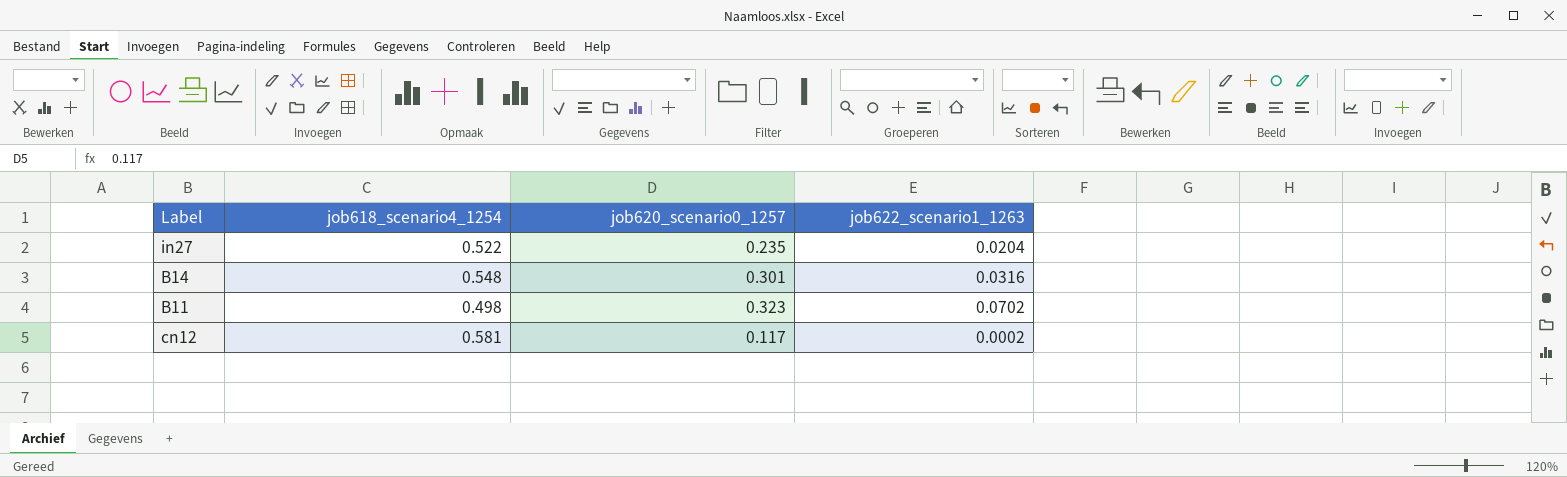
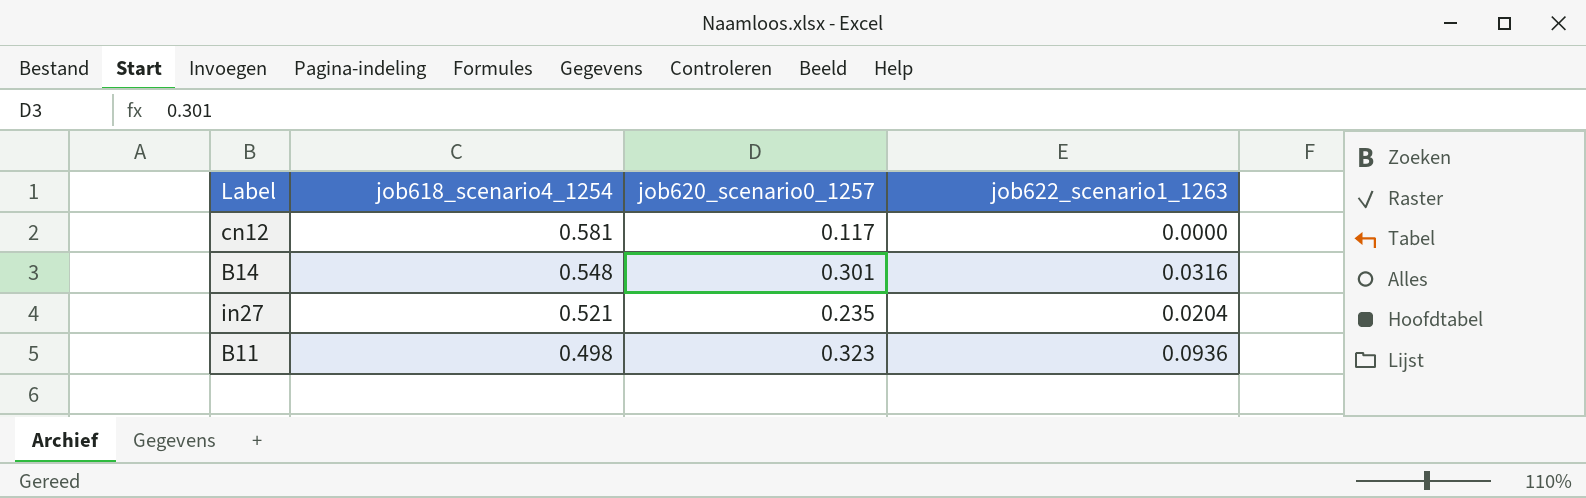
row order: none -> job618_scenario4_1254 descending
cn12 | job622_scenario1_1263: 0.0002 -> 0.0000
in27 | job618_scenario4_1254: 0.522 -> 0.521
B11 | job622_scenario1_1263: 0.0702 -> 0.0936

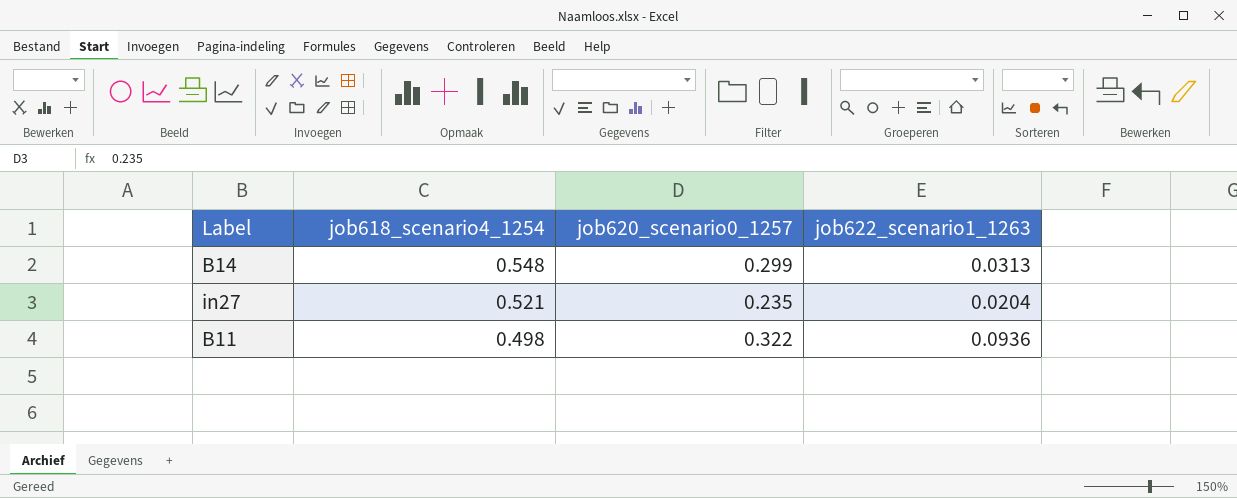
row cn12: 0.581 | 0.117 | 0.0000 -> none
B14 | job620_scenario0_1257: 0.301 -> 0.299
B14 | job622_scenario1_1263: 0.0316 -> 0.0313
B11 | job620_scenario0_1257: 0.323 -> 0.322

